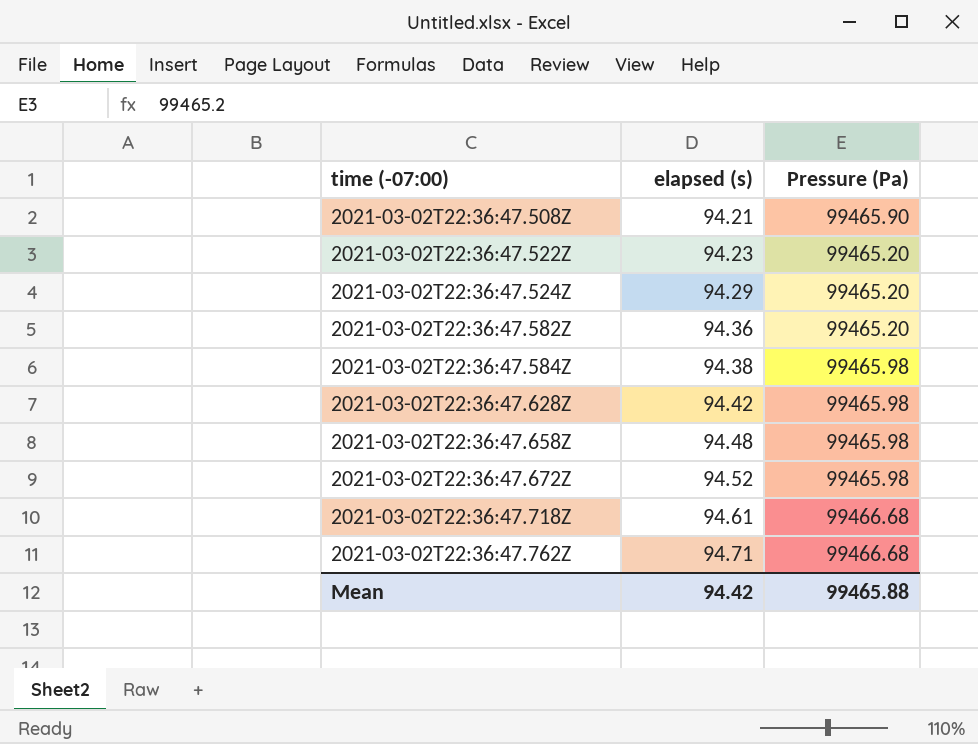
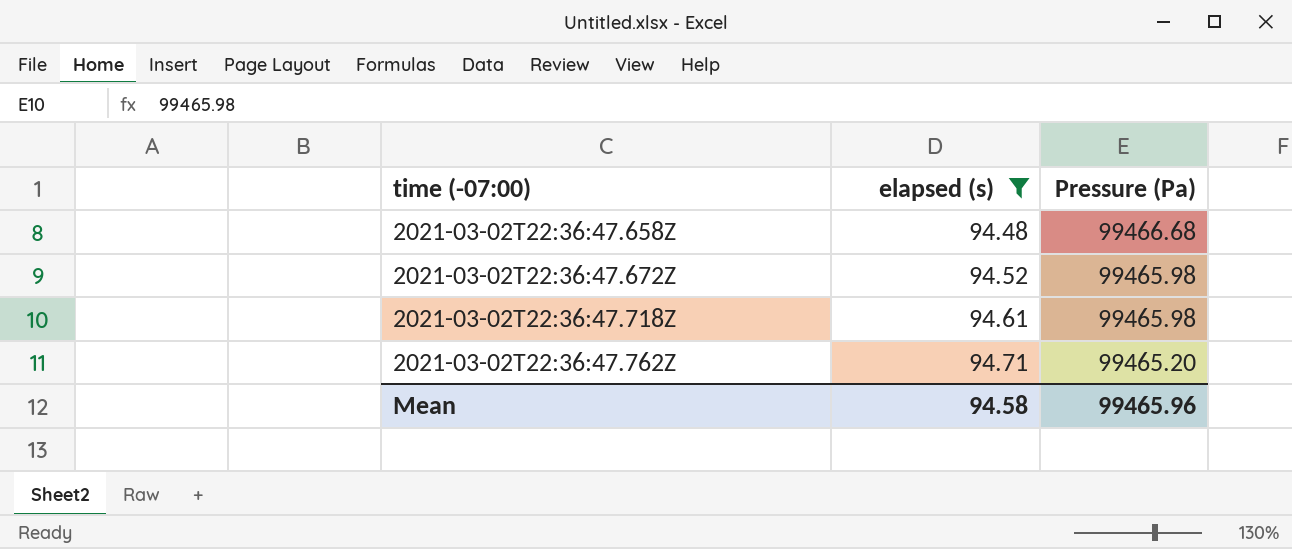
filter: none -> elapsed (s) >= 94.48
2021-03-02T22:36:47.658Z | Pressure (Pa): 99465.98 -> 99466.68
2021-03-02T22:36:47.718Z | Pressure (Pa): 99466.68 -> 99465.98
2021-03-02T22:36:47.762Z | Pressure (Pa): 99466.68 -> 99465.20
Mean | elapsed (s): 94.42 -> 94.58
Mean | Pressure (Pa): 99465.88 -> 99465.96

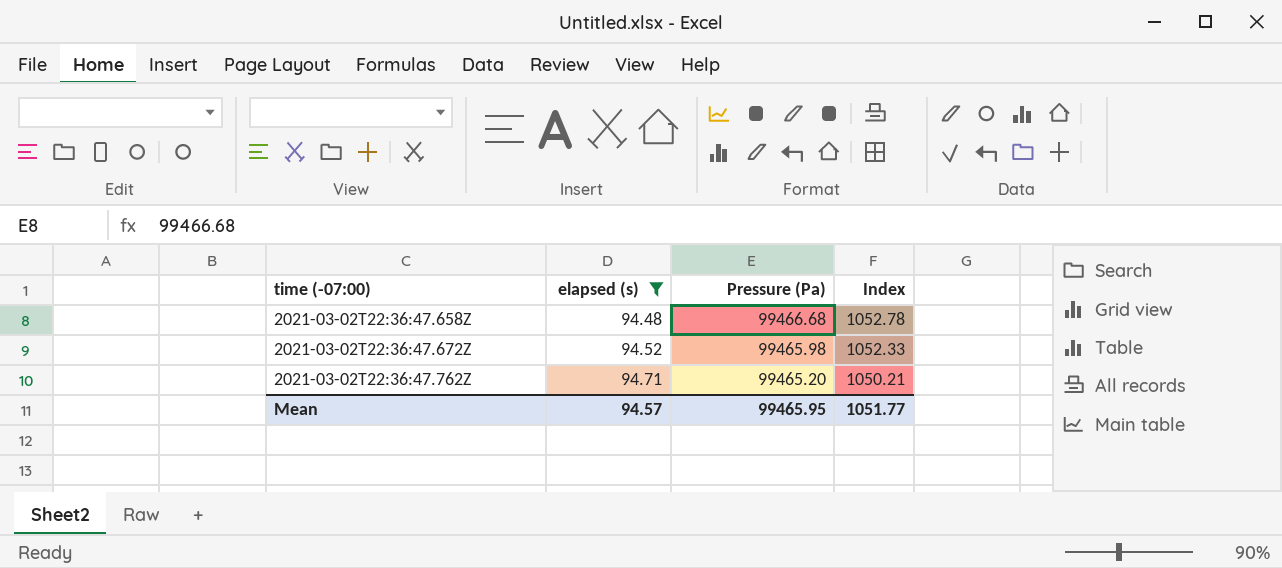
column Index | formula: none -> [Pressure (Pa)] / [elapsed (s)]
row 2021-03-02T22:36:47.718Z: 94.61 | 99465.98 -> none
Mean | elapsed (s): 94.58 -> 94.57
Mean | Pressure (Pa): 99465.96 -> 99465.95

